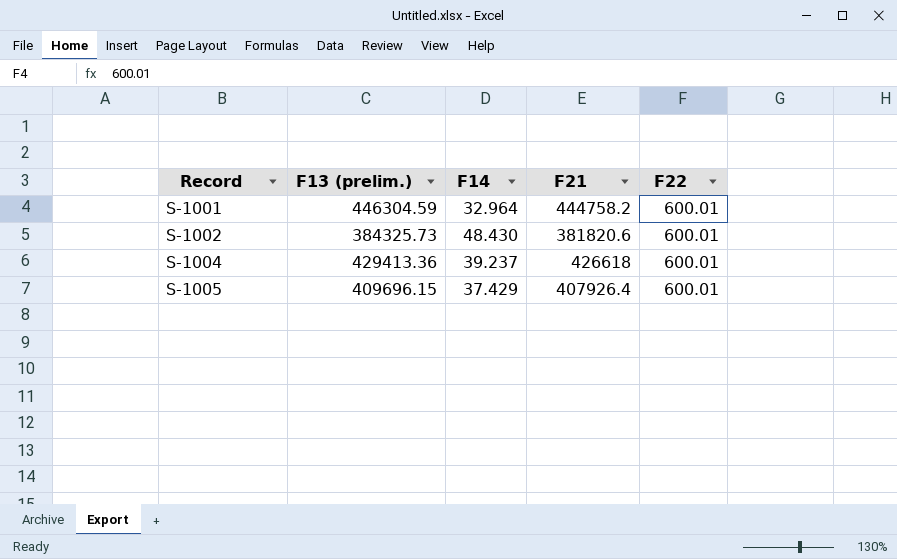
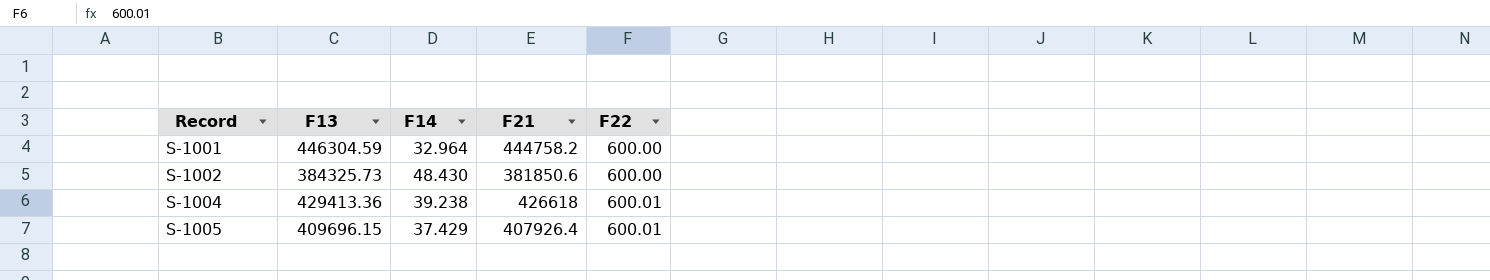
column name: F13 (prelim.) -> F13
S-1001 | F22: 600.01 -> 600.00
S-1002 | F21: 381820.6 -> 381850.6
S-1002 | F22: 600.01 -> 600.00
S-1004 | F14: 39.237 -> 39.238

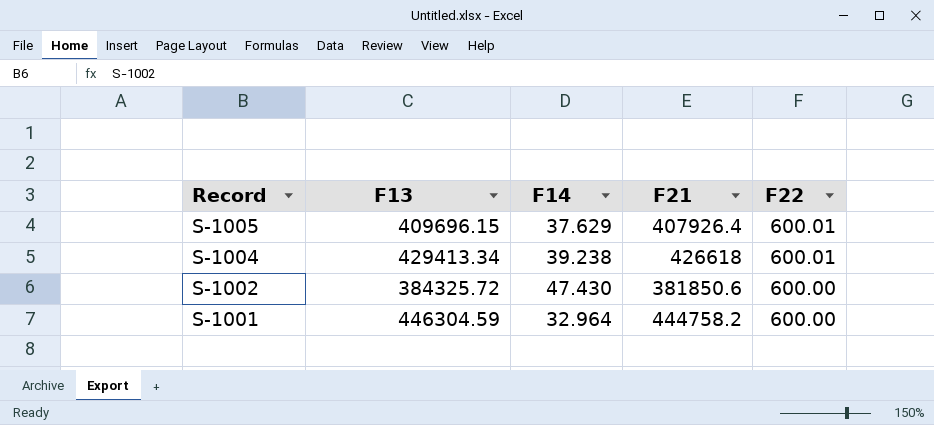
row order: Record ascending -> Record descending
S-1005 | F14: 37.429 -> 37.629
S-1004 | F13: 429413.36 -> 429413.34
S-1002 | F13: 384325.73 -> 384325.72
S-1002 | F14: 48.430 -> 47.430

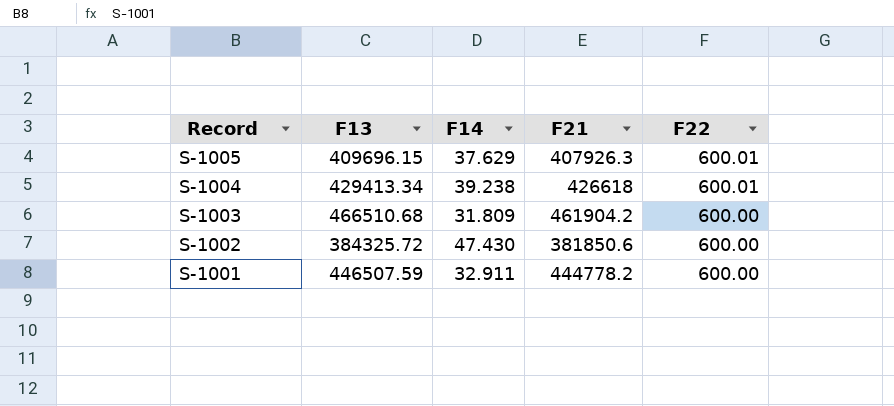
S-1005 | F21: 407926.4 -> 407926.3
row S-1003: none -> 466510.68 | 31.809 | 461904.2 | 600.00
S-1001 | F13: 446304.59 -> 446507.59
S-1001 | F14: 32.964 -> 32.911
S-1001 | F21: 444758.2 -> 444778.2

